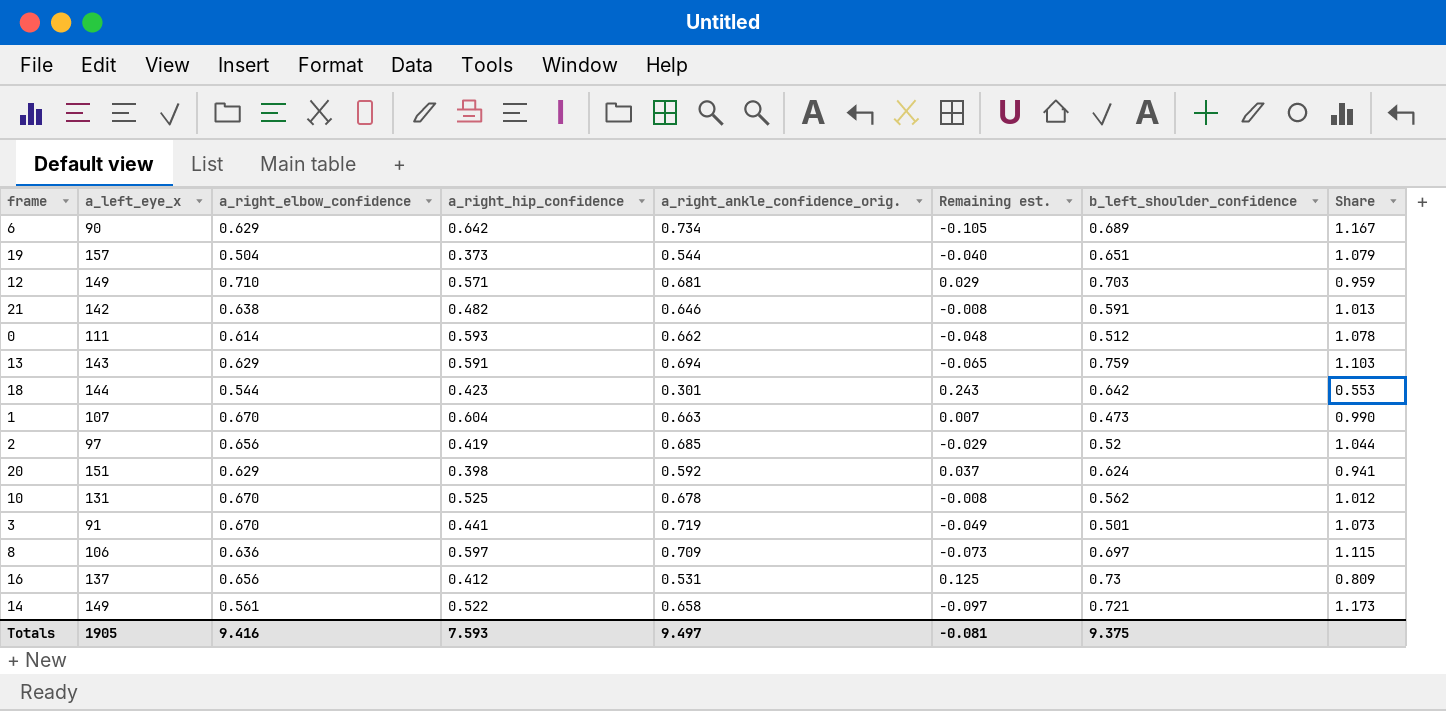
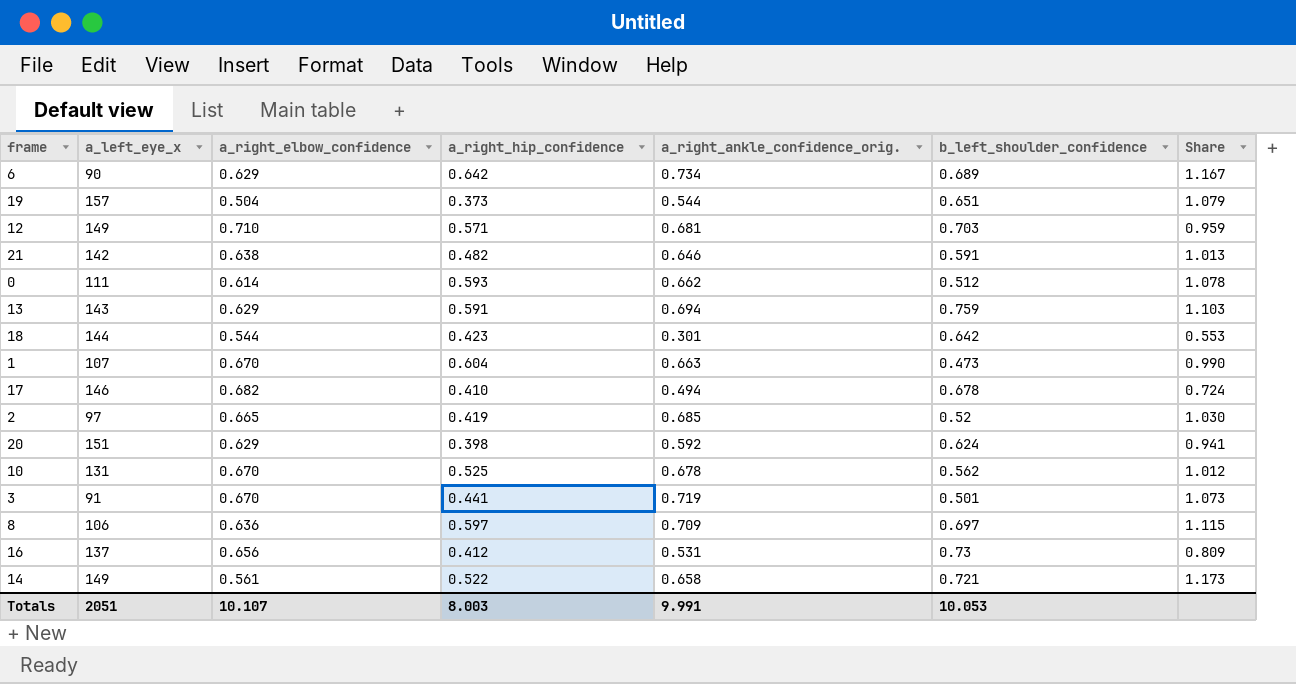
column Remaining est. | formula: [a_right_elbow_confidence] - [a_right_ankle_confidence_orig.] -> none
row 17: none -> 146 | 0.682 | 0.410 | 0.494 | 0.678 | 0.724
2 | a_right_elbow_confidence: 0.656 -> 0.665
2 | Share: 1.044 -> 1.030
Totals | a_left_eye_x: 1905 -> 2051
Totals | a_right_elbow_confidence: 9.416 -> 10.107
Totals | a_right_hip_confidence: 7.593 -> 8.003
Totals | a_right_ankle_confidence_orig.: 9.497 -> 9.991
Totals | b_left_shoulder_confidence: 9.375 -> 10.053

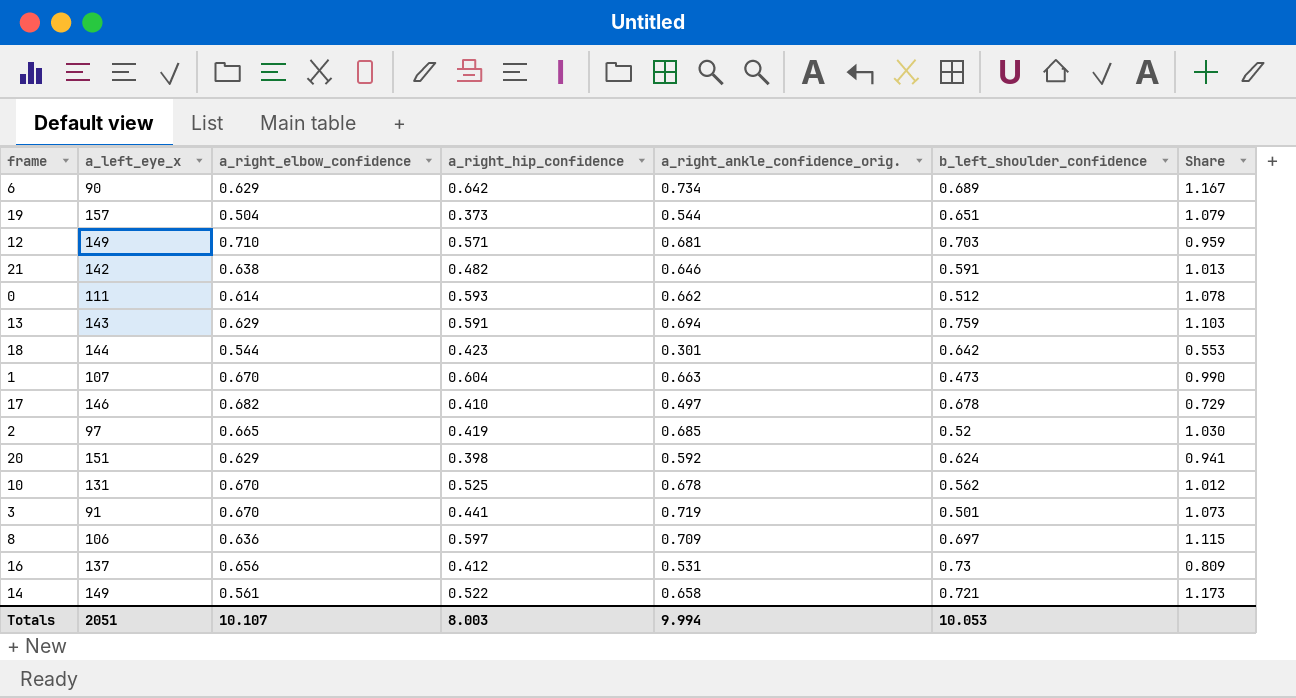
17 | a_right_ankle_confidence_orig.: 0.494 -> 0.497
17 | Share: 0.724 -> 0.729
Totals | a_right_ankle_confidence_orig.: 9.991 -> 9.994

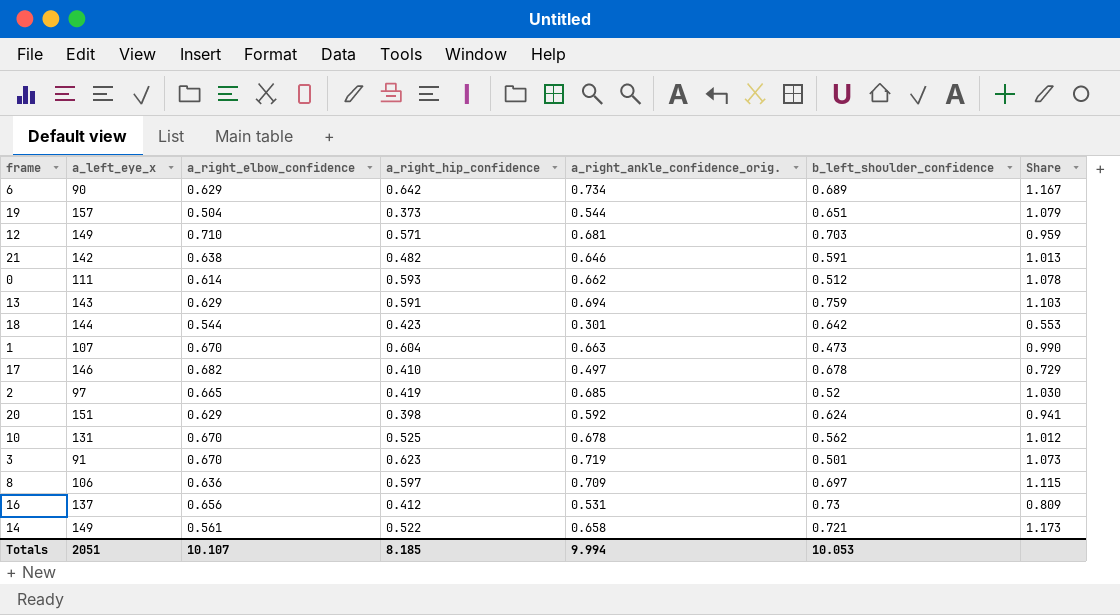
3 | a_right_hip_confidence: 0.441 -> 0.623
Totals | a_right_hip_confidence: 8.003 -> 8.185

